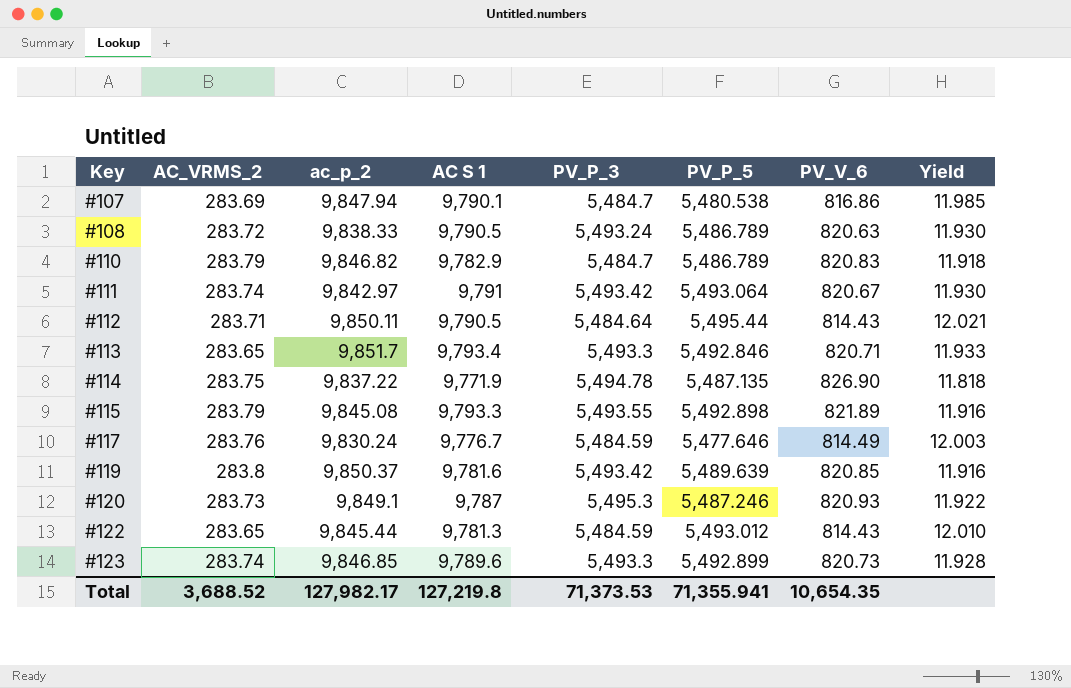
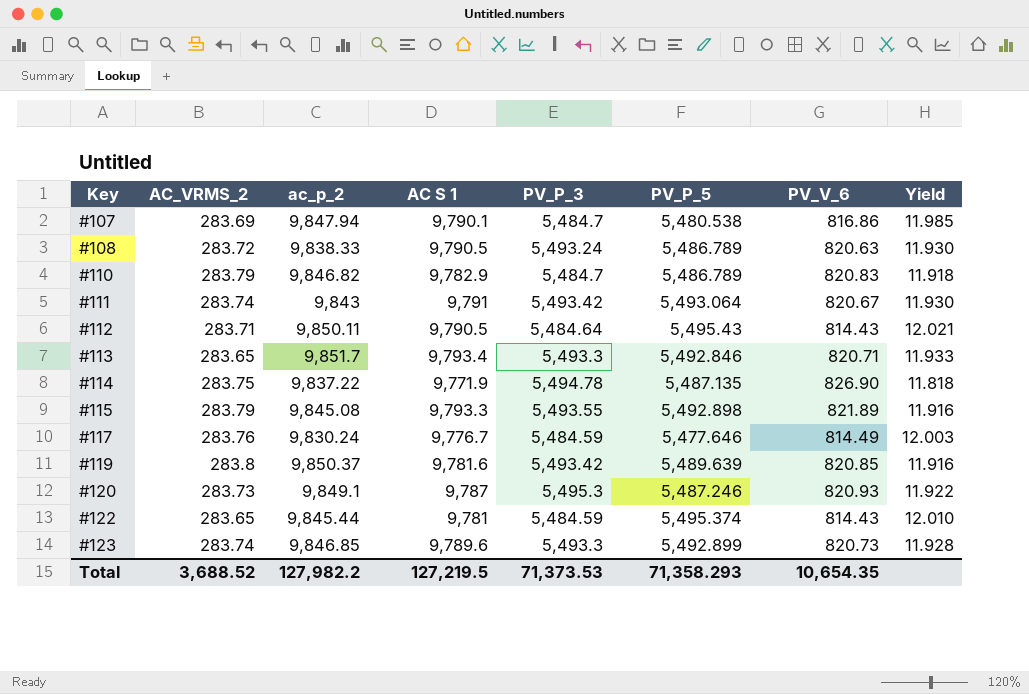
#111 | ac_p_2: 9,842.97 -> 9,843
#112 | PV_P_5: 5,495.44 -> 5,495.43
#122 | AC S 1: 9,781.3 -> 9,781
#122 | PV_P_5: 5,493.012 -> 5,495.374
Total | ac_p_2: 127,982.17 -> 127,982.2
Total | AC S 1: 127,219.8 -> 127,219.5
Total | PV_P_5: 71,355.941 -> 71,358.293

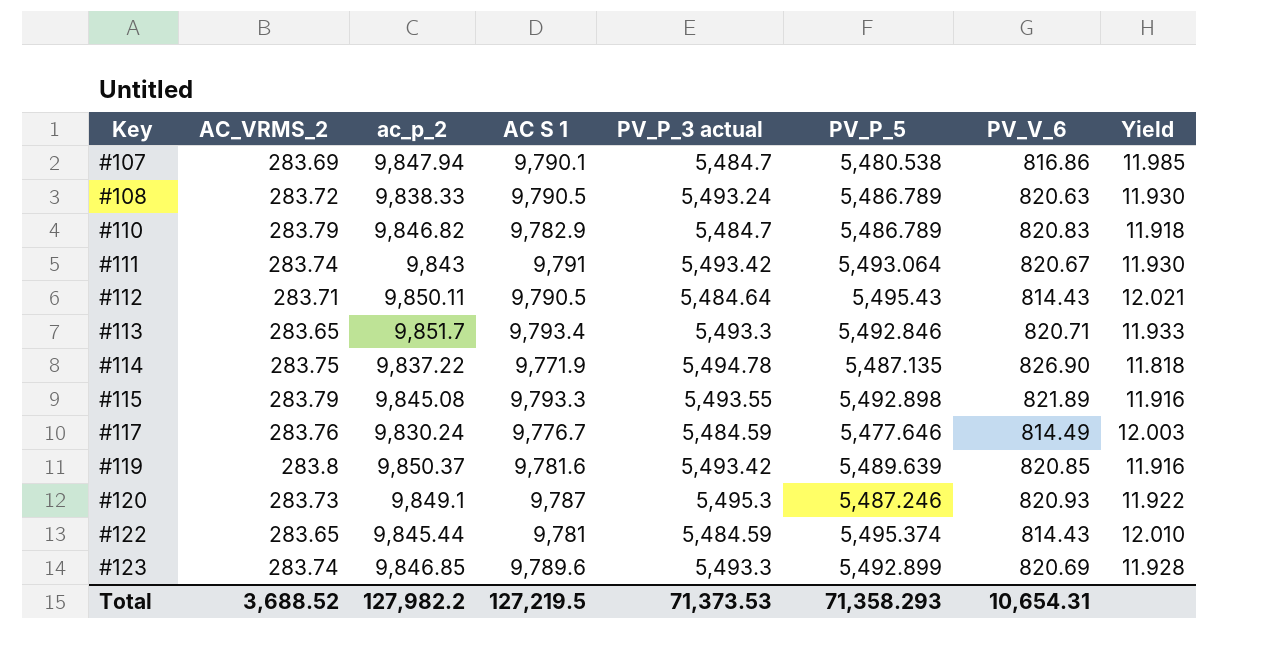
column name: PV_P_3 -> PV_P_3 actual
#123 | PV_V_6: 820.73 -> 820.69
Total | PV_V_6: 10,654.35 -> 10,654.31

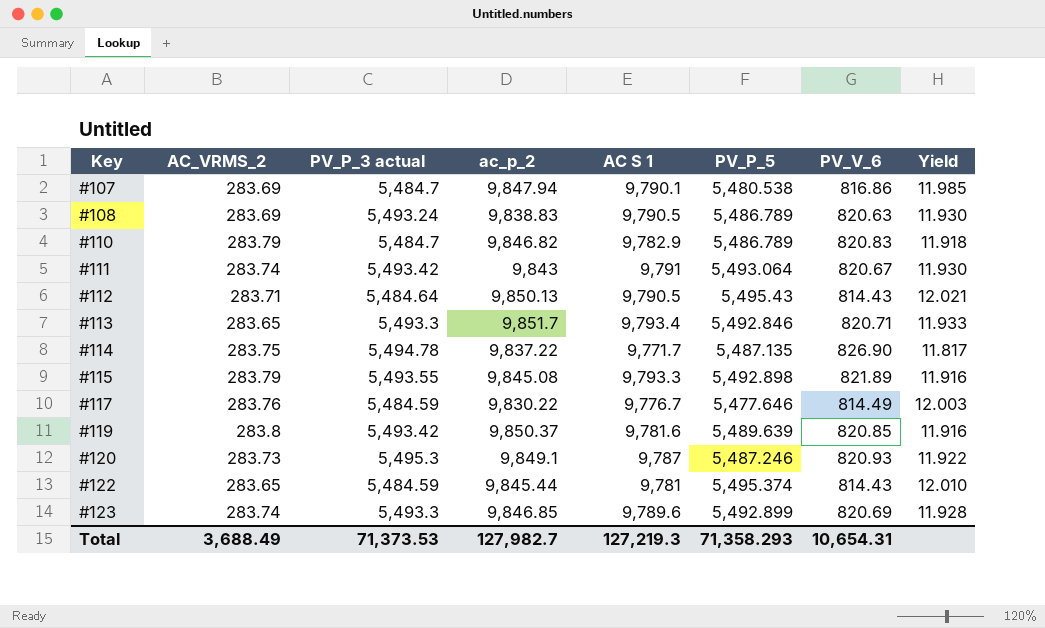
column PV_P_3 actual | position: 5 -> 3
#108 | AC_VRMS_2: 283.72 -> 283.69
#108 | ac_p_2: 9,838.33 -> 9,838.83
#112 | ac_p_2: 9,850.11 -> 9,850.13
#114 | AC S 1: 9,771.9 -> 9,771.7
#114 | Yield: 11.818 -> 11.817
#117 | ac_p_2: 9,830.24 -> 9,830.22
Total | AC_VRMS_2: 3,688.52 -> 3,688.49
Total | ac_p_2: 127,982.2 -> 127,982.7
Total | AC S 1: 127,219.5 -> 127,219.3

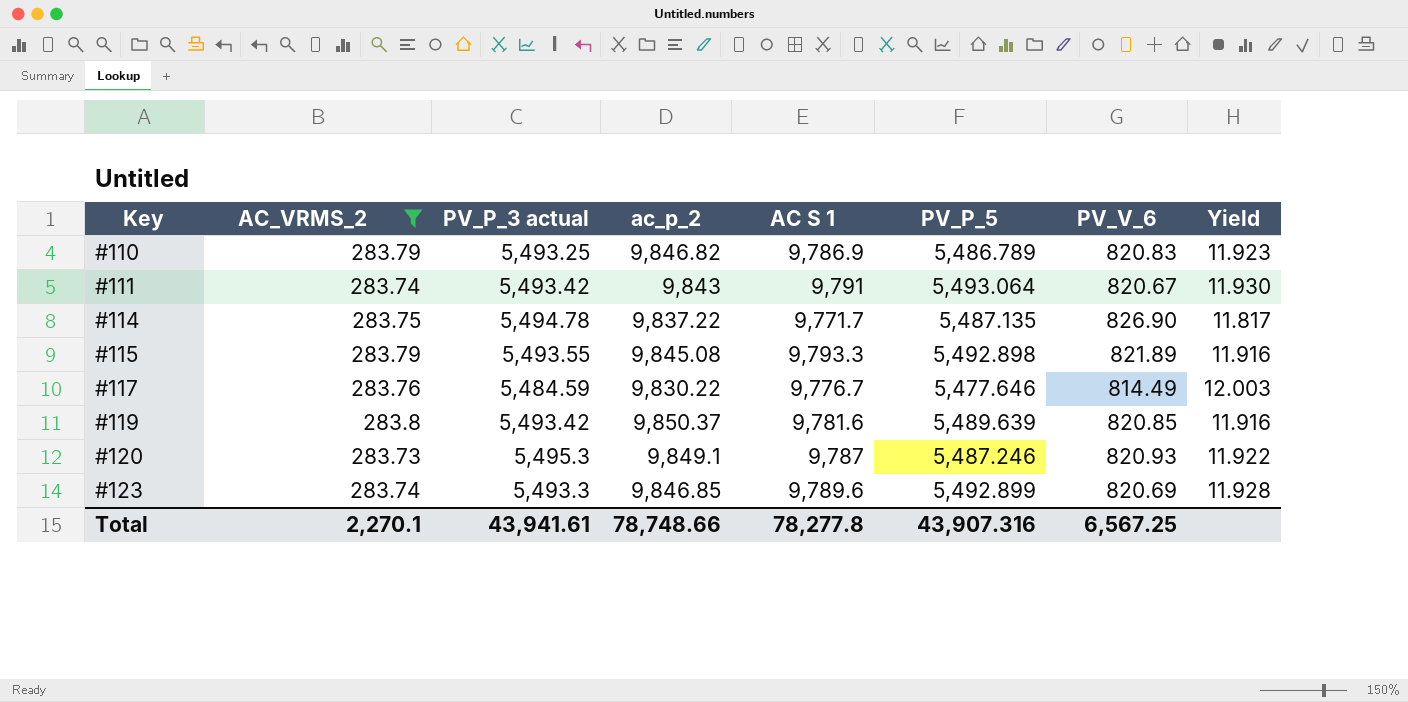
filter: none -> AC_VRMS_2 >= 283.73
#110 | PV_P_3 actual: 5,484.7 -> 5,493.25
#110 | AC S 1: 9,782.9 -> 9,786.9
#110 | Yield: 11.918 -> 11.923
Total | AC_VRMS_2: 3,688.49 -> 2,270.1
Total | PV_P_3 actual: 71,373.53 -> 43,941.61
Total | ac_p_2: 127,982.7 -> 78,748.66
Total | AC S 1: 127,219.3 -> 78,277.8
Total | PV_P_5: 71,358.293 -> 43,907.316
Total | PV_V_6: 10,654.31 -> 6,567.25

